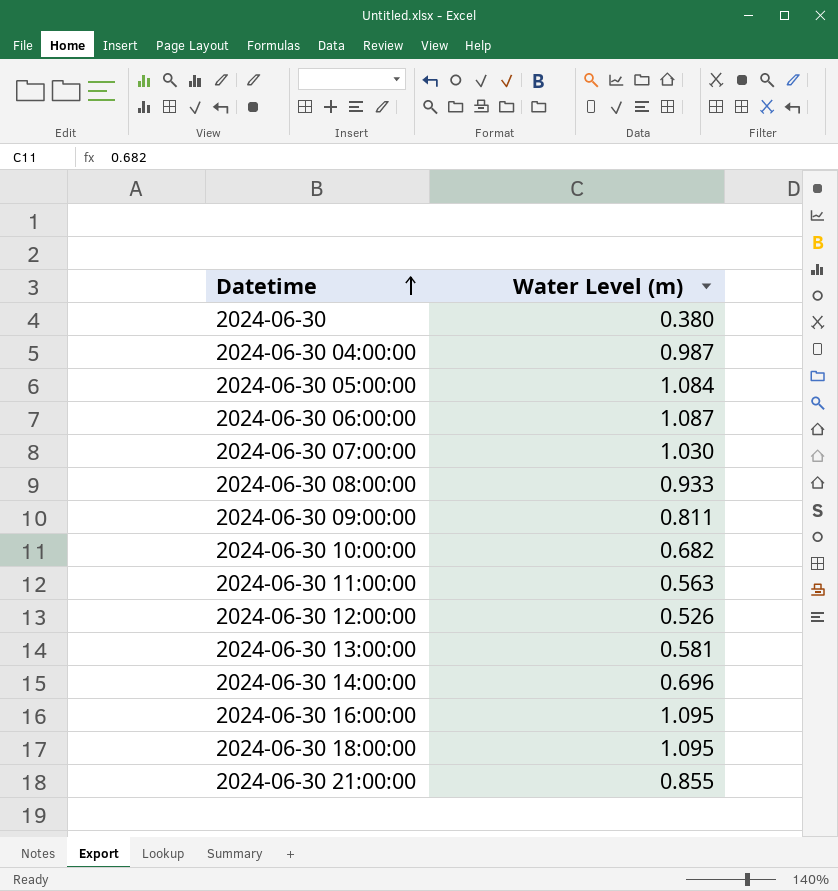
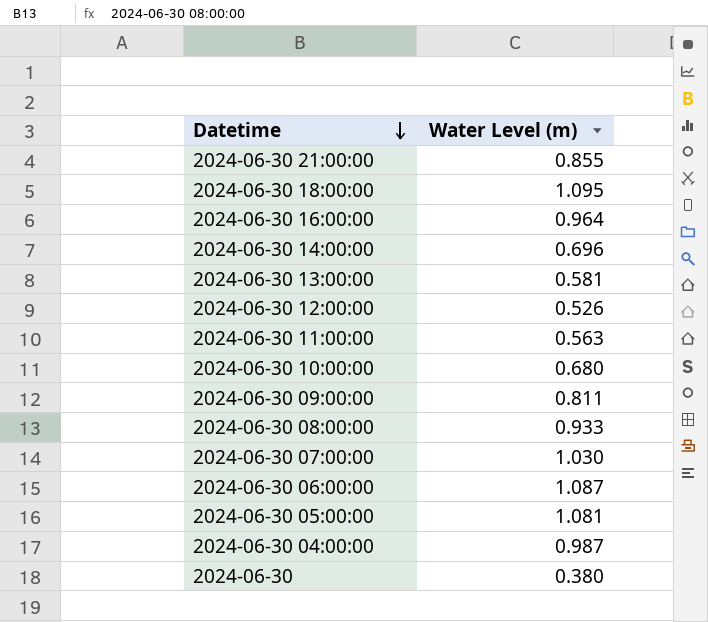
row order: Datetime ascending -> Datetime descending
2024-06-30 16:00:00 | Water Level (m): 1.095 -> 0.964
2024-06-30 10:00:00 | Water Level (m): 0.682 -> 0.680
2024-06-30 05:00:00 | Water Level (m): 1.084 -> 1.081

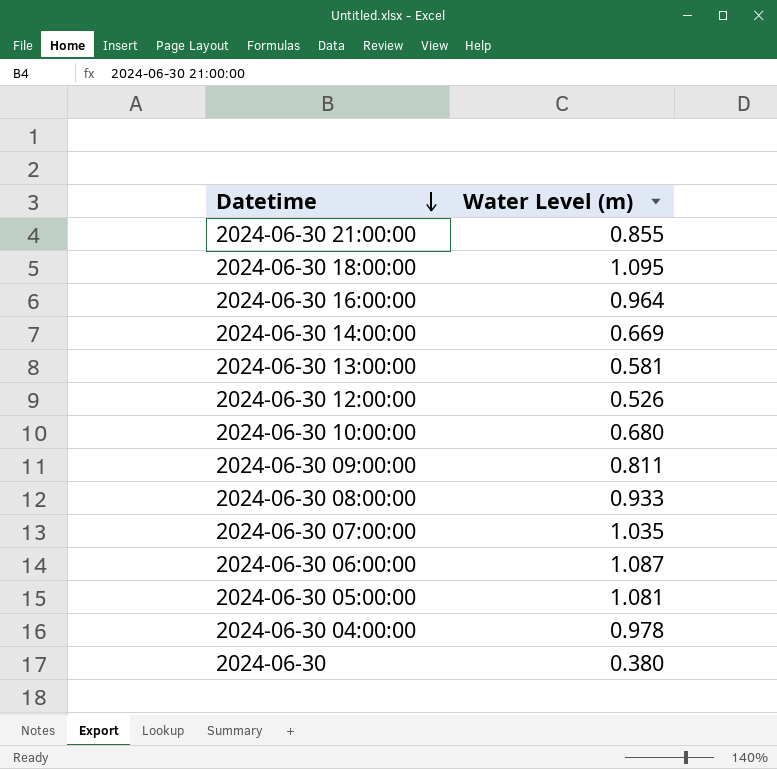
row 2024-06-30 11:00:00: 0.563 -> none
2024-06-30 14:00:00 | Water Level (m): 0.696 -> 0.669
2024-06-30 07:00:00 | Water Level (m): 1.030 -> 1.035
2024-06-30 04:00:00 | Water Level (m): 0.987 -> 0.978

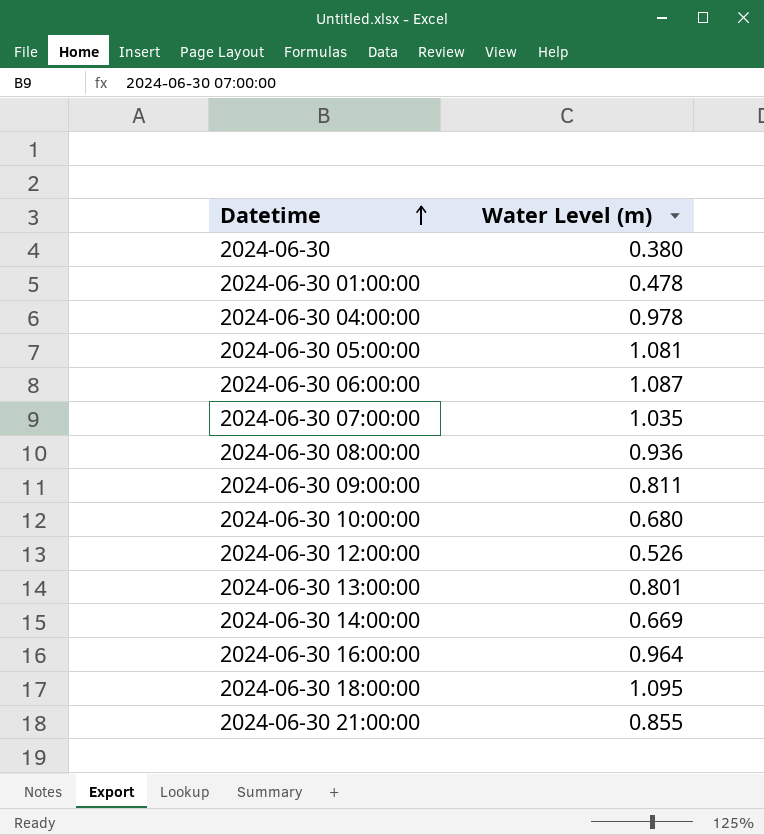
row order: Datetime descending -> Datetime ascending
row 2024-06-30 01:00:00: none -> 0.478
2024-06-30 08:00:00 | Water Level (m): 0.933 -> 0.936
2024-06-30 13:00:00 | Water Level (m): 0.581 -> 0.801

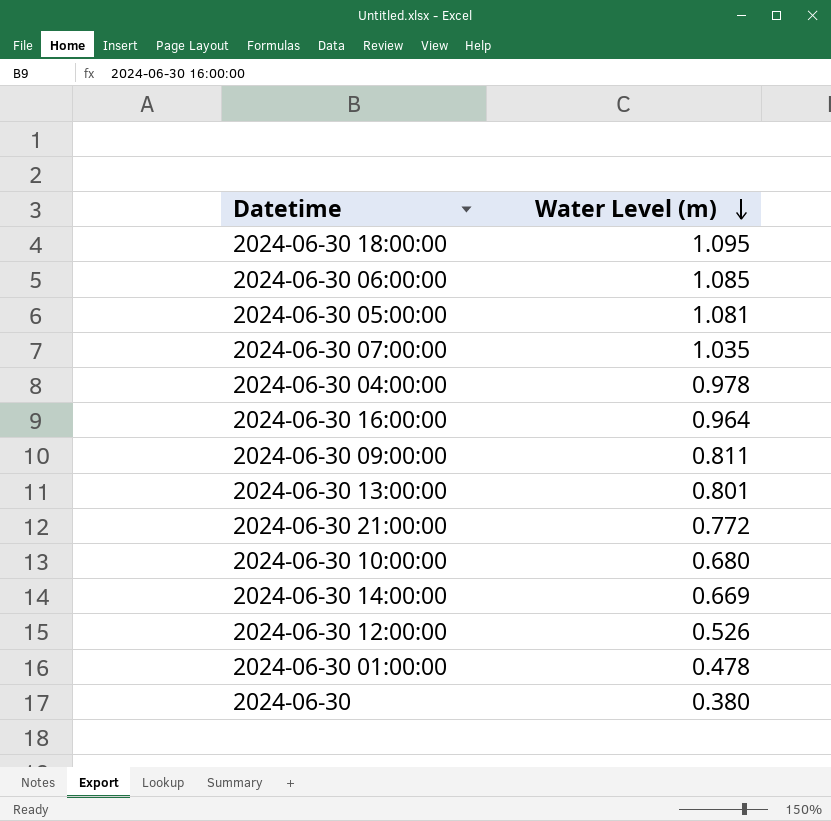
row order: Datetime ascending -> Water Level (m) descending
row 2024-06-30 08:00:00: 0.936 -> none
2024-06-30 06:00:00 | Water Level (m): 1.087 -> 1.085
2024-06-30 21:00:00 | Water Level (m): 0.855 -> 0.772

